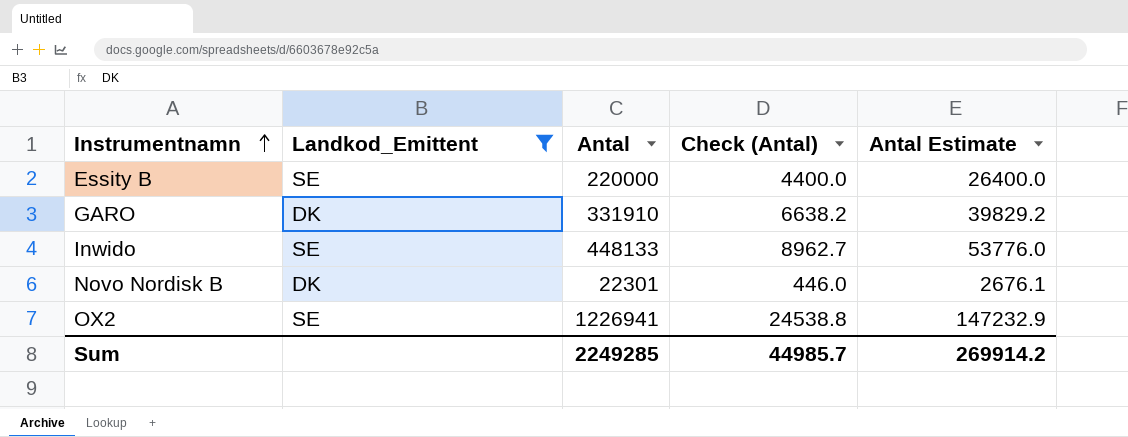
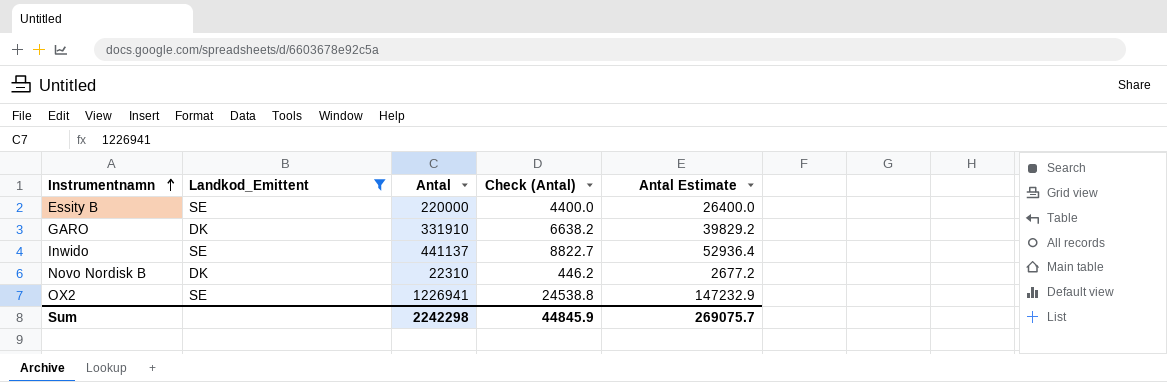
Inwido | Antal: 448133 -> 441137
Inwido | Check (Antal): 8962.7 -> 8822.7
Inwido | Antal Estimate: 53776.0 -> 52936.4
Novo Nordisk B | Antal: 22301 -> 22310
Novo Nordisk B | Check (Antal): 446.0 -> 446.2
Novo Nordisk B | Antal Estimate: 2676.1 -> 2677.2
Sum | Antal: 2249285 -> 2242298
Sum | Check (Antal): 44985.7 -> 44845.9
Sum | Antal Estimate: 269914.2 -> 269075.7

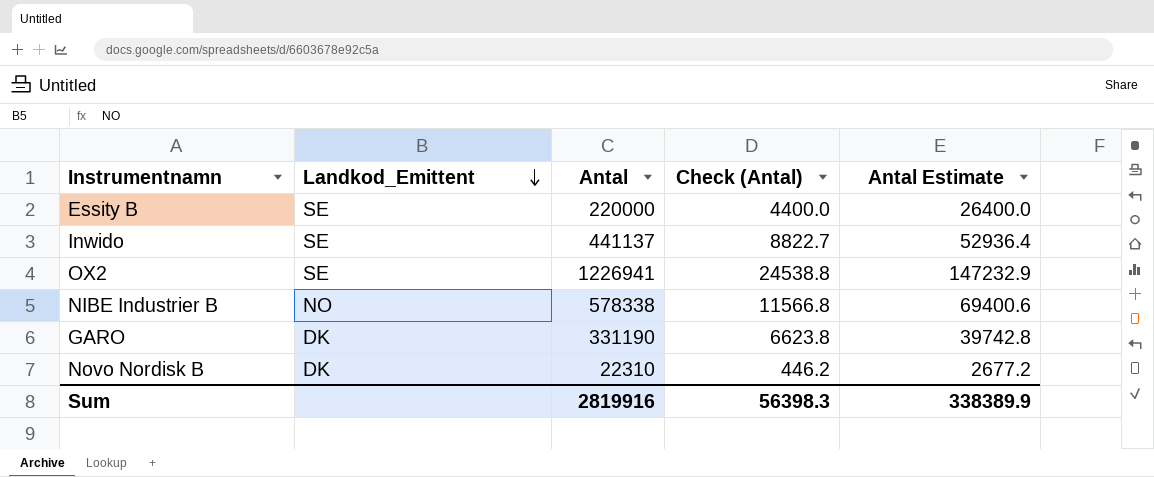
filter: Landkod_Emittent != NO -> none
row order: Instrumentnamn ascending -> Landkod_Emittent descending
GARO | Antal: 331910 -> 331190
GARO | Check (Antal): 6638.2 -> 6623.8
GARO | Antal Estimate: 39829.2 -> 39742.8
Sum | Antal: 2242298 -> 2819916
Sum | Check (Antal): 44845.9 -> 56398.3
Sum | Antal Estimate: 269075.7 -> 338389.9

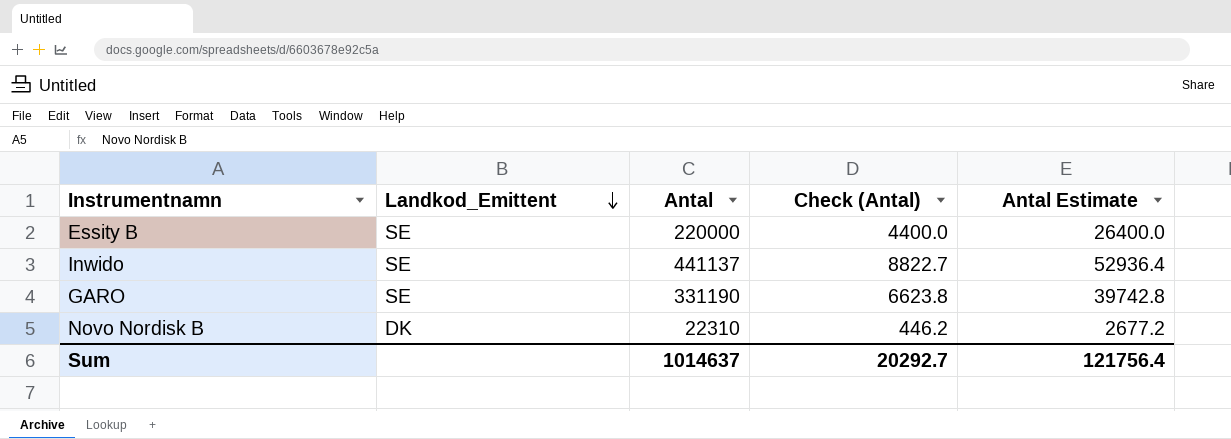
row OX2: SE | 1226941 | 24538.8 | 147232.9 -> none
row NIBE Industrier B: NO | 578338 | 11566.8 | 69400.6 -> none
GARO | Landkod_Emittent: DK -> SE
Sum | Antal: 2819916 -> 1014637
Sum | Check (Antal): 56398.3 -> 20292.7
Sum | Antal Estimate: 338389.9 -> 121756.4

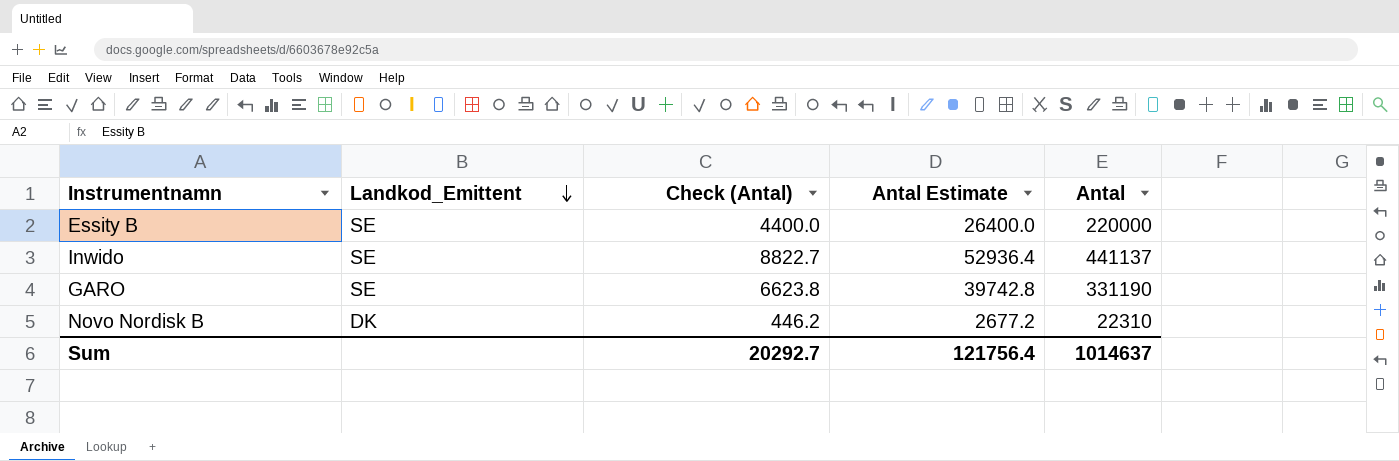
column Antal | position: 3 -> 5

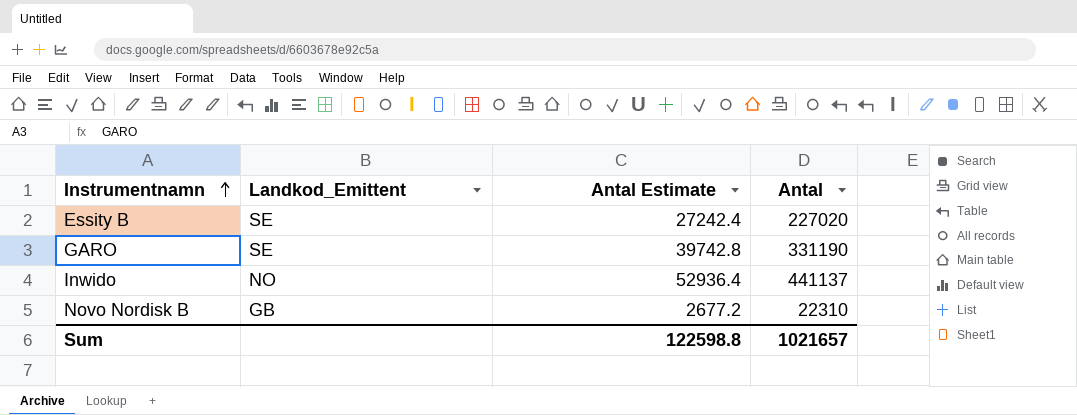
row order: Landkod_Emittent descending -> Instrumentnamn ascending
column Check (Antal) | formula: [Antal] * 0.02 -> none
Essity B | Antal Estimate: 26400.0 -> 27242.4
Essity B | Antal: 220000 -> 227020
Inwido | Landkod_Emittent: SE -> NO
Novo Nordisk B | Landkod_Emittent: DK -> GB
Sum | Antal Estimate: 121756.4 -> 122598.8
Sum | Antal: 1014637 -> 1021657

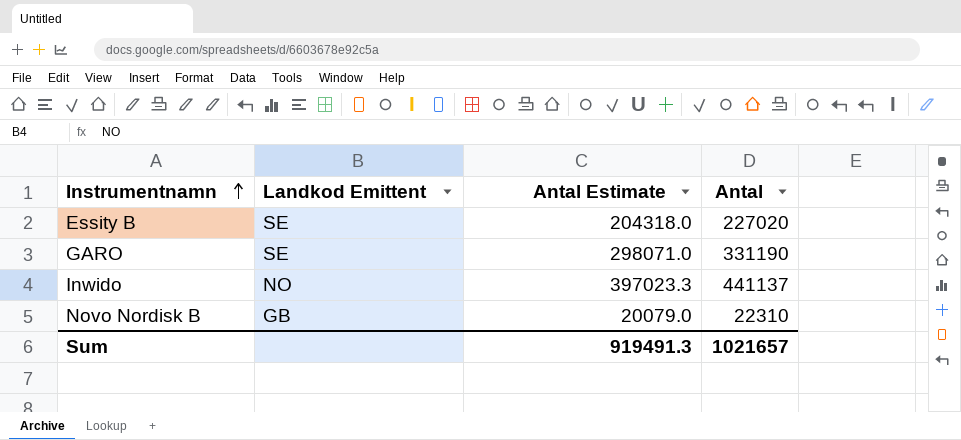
column name: Landkod_Emittent -> Landkod Emittent
column Antal Estimate | formula: [Antal] * 0.12 -> [Antal] * 0.9
Sum | Antal Estimate: 122598.8 -> 919491.3

